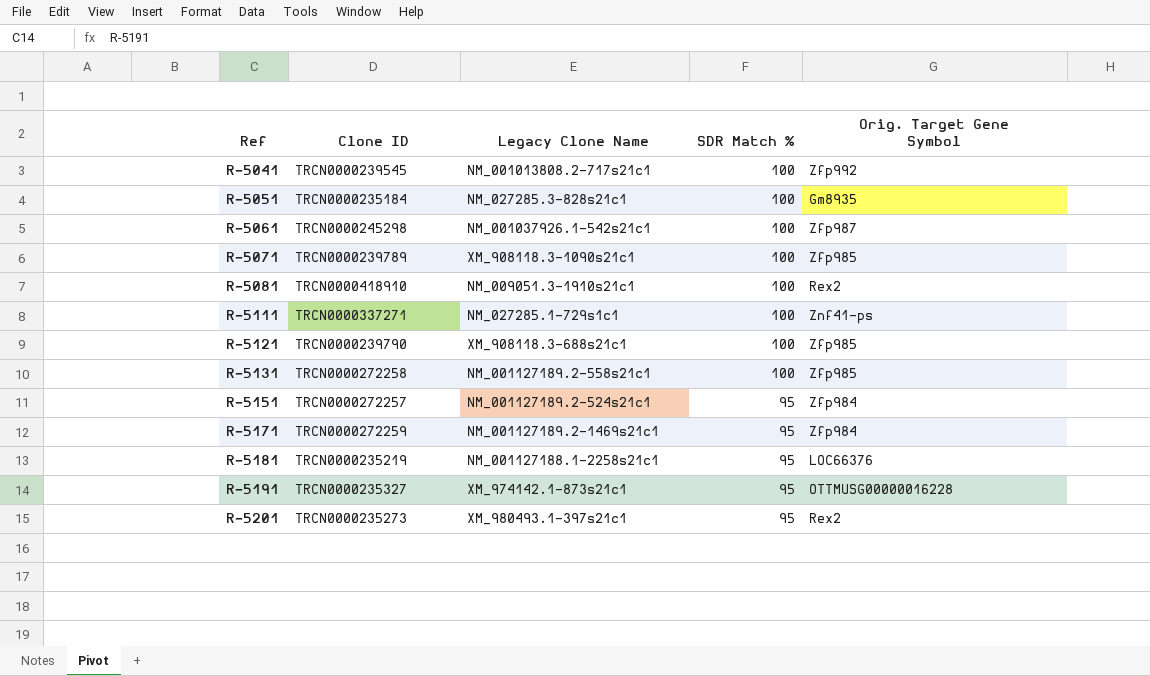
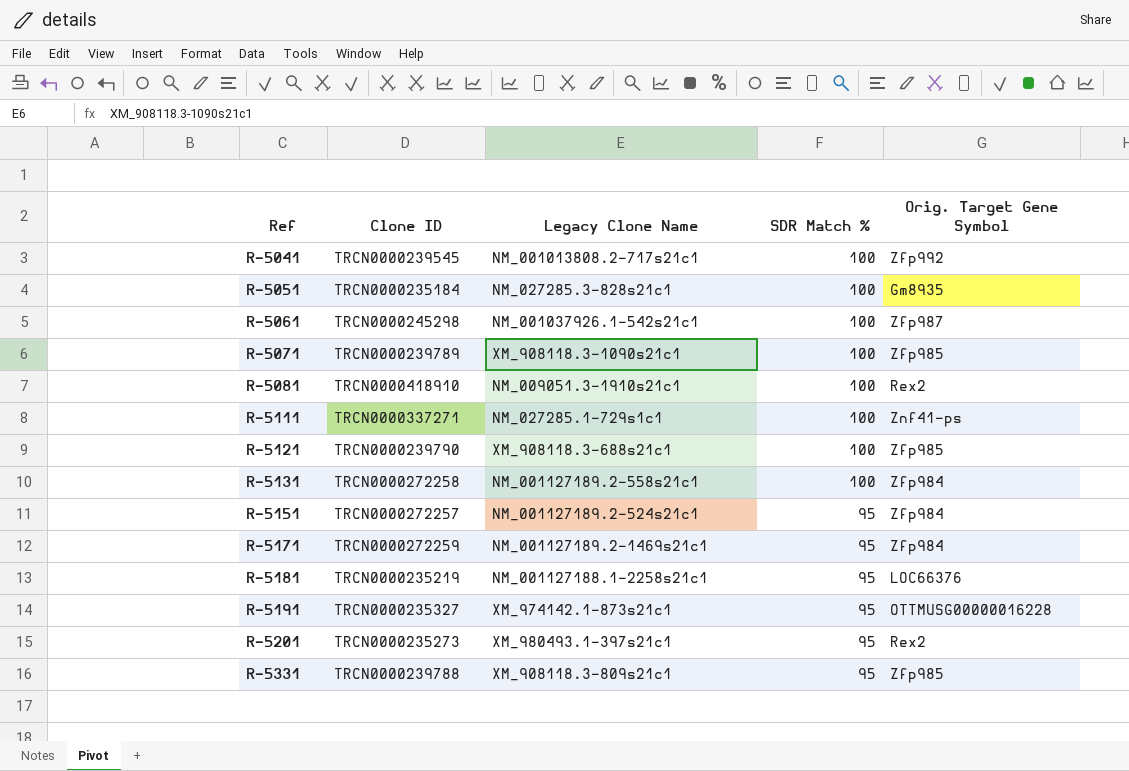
R-5131 | Orig. Target Gene Symbol: Zfp985 -> Zfp984
row R-5331: none -> TRCN0000239788 | XM_908118.3-809s21c1 | 95 | Zfp985

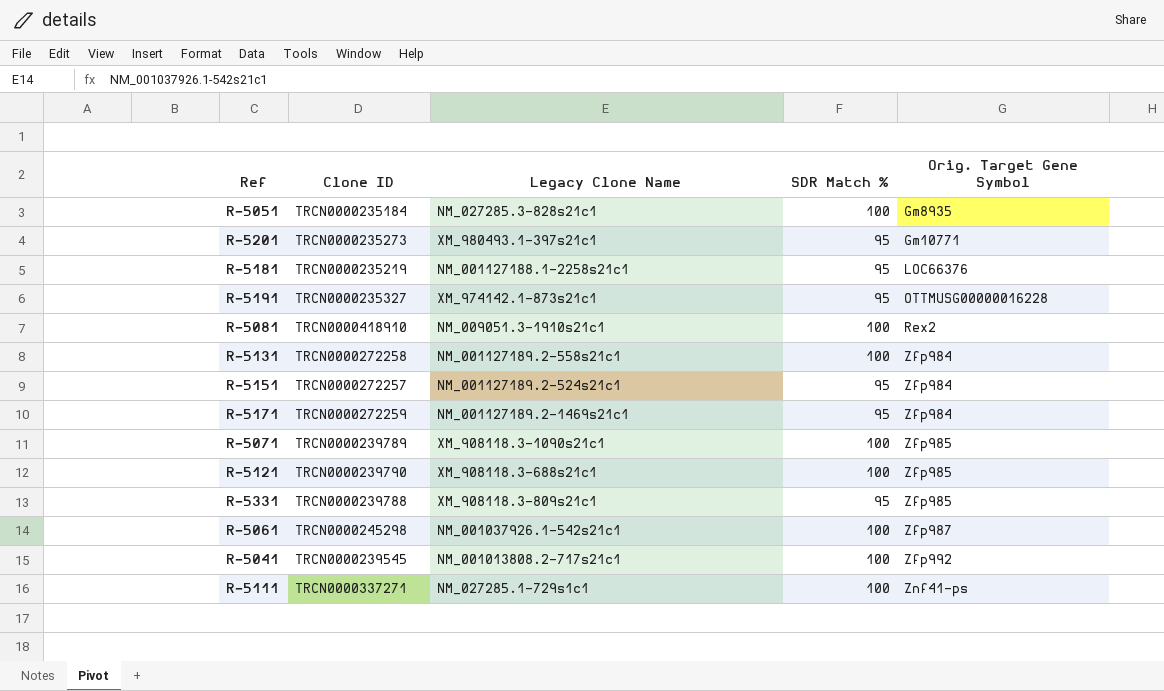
row order: Ref ascending -> Orig. Target Gene Symbol ascending
R-5201 | Orig. Target Gene Symbol: Rex2 -> Gm10771

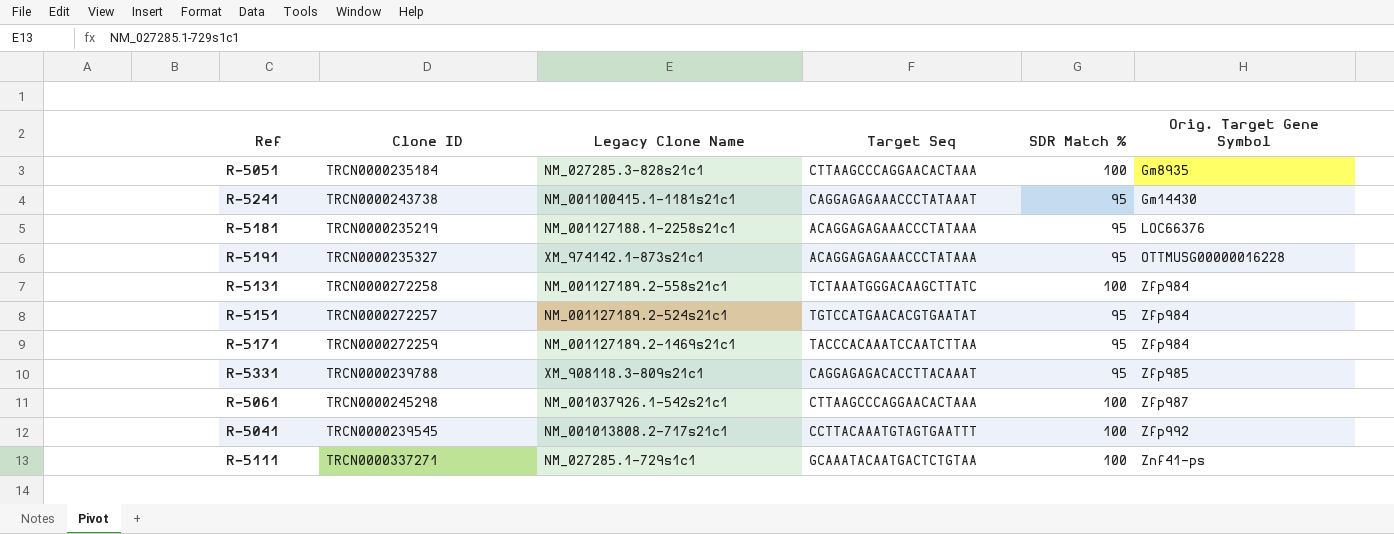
column Target Seq | position: none -> 4
row R-5201: TRCN0000235273 | XM_980493.1-397s21c1 | 95 | Gm10771 -> none
row R-5081: TRCN0000418910 | NM_009051.3-1910s21c1 | 100 | Rex2 -> none
row R-5071: TRCN0000239789 | XM_908118.3-1090s21c1 | 100 | Zfp985 -> none
row R-5121: TRCN0000239790 | XM_908118.3-688s21c1 | 100 | Zfp985 -> none
row R-5241: none -> TRCN0000243738 | NM_001100415.1-1181s21c1 | CAGGAGAGAAACCCTATAAAT | 95 | Gm14430

